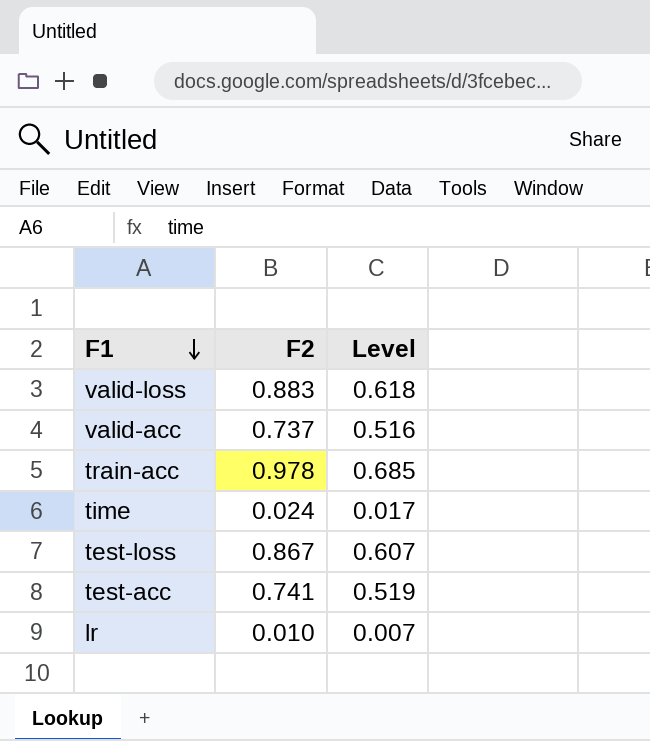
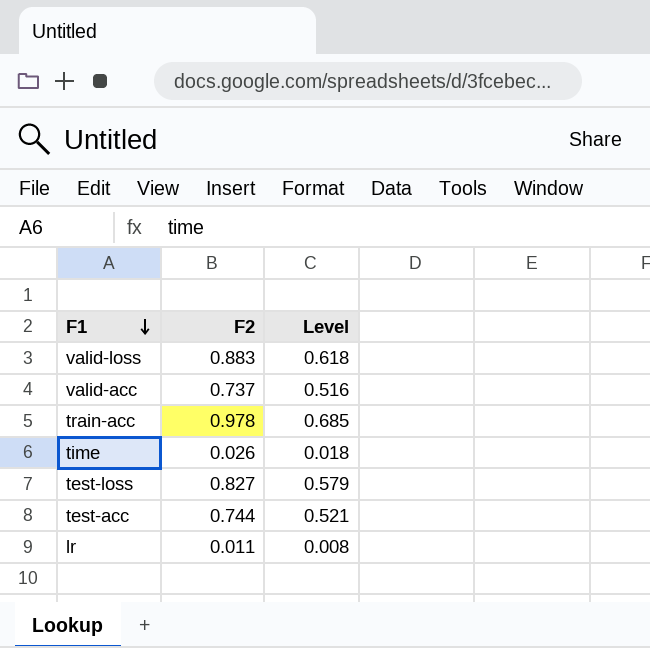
time | F2: 0.024 -> 0.026
time | Level: 0.017 -> 0.018
test-loss | F2: 0.867 -> 0.827
test-loss | Level: 0.607 -> 0.579
test-acc | F2: 0.741 -> 0.744
test-acc | Level: 0.519 -> 0.521
lr | F2: 0.010 -> 0.011
lr | Level: 0.007 -> 0.008

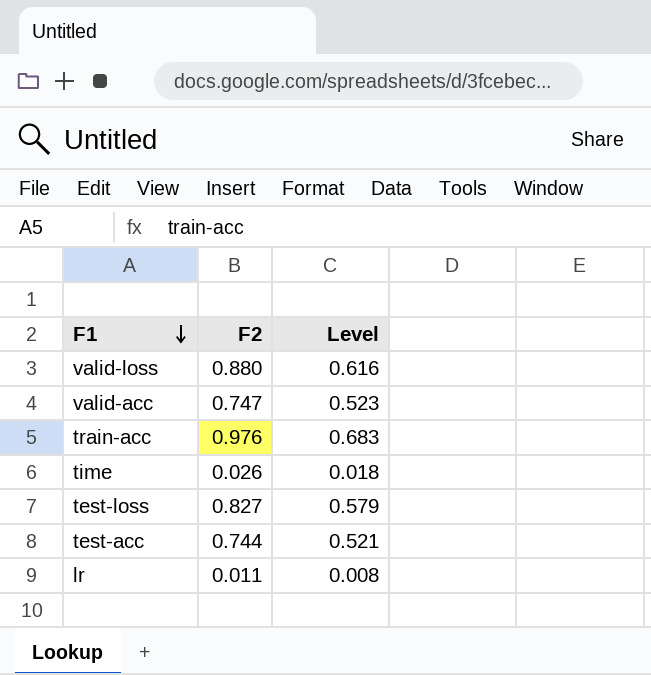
valid-loss | F2: 0.883 -> 0.880
valid-loss | Level: 0.618 -> 0.616
valid-acc | F2: 0.737 -> 0.747
valid-acc | Level: 0.516 -> 0.523
train-acc | F2: 0.978 -> 0.976
train-acc | Level: 0.685 -> 0.683

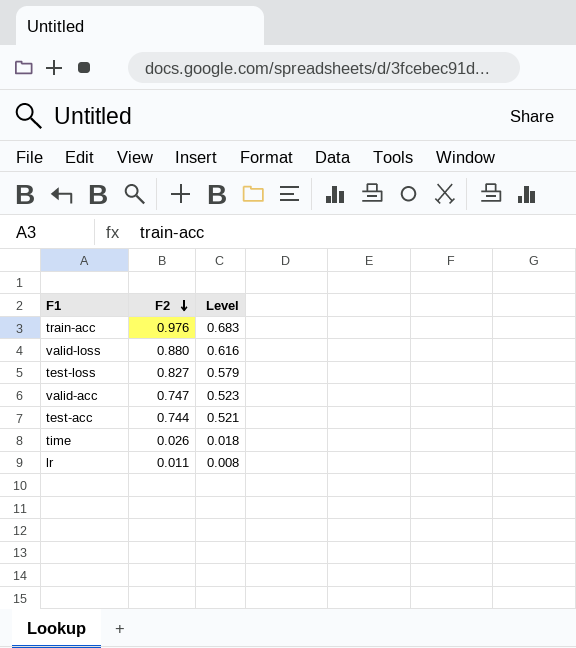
row order: F1 descending -> F2 descending

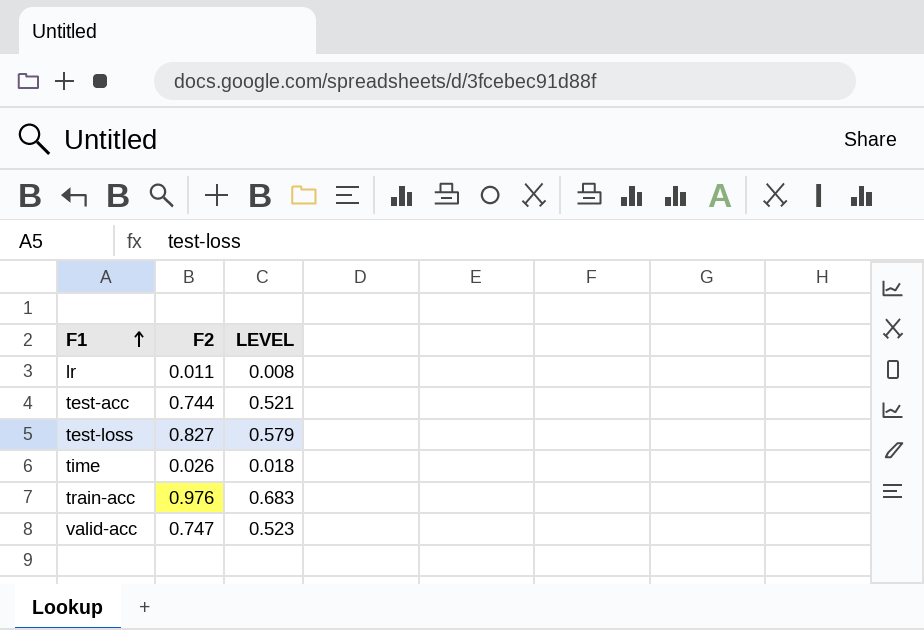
row order: F2 descending -> F1 ascending
column name: Level -> LEVEL
row valid-loss: 0.880 | 0.616 -> none

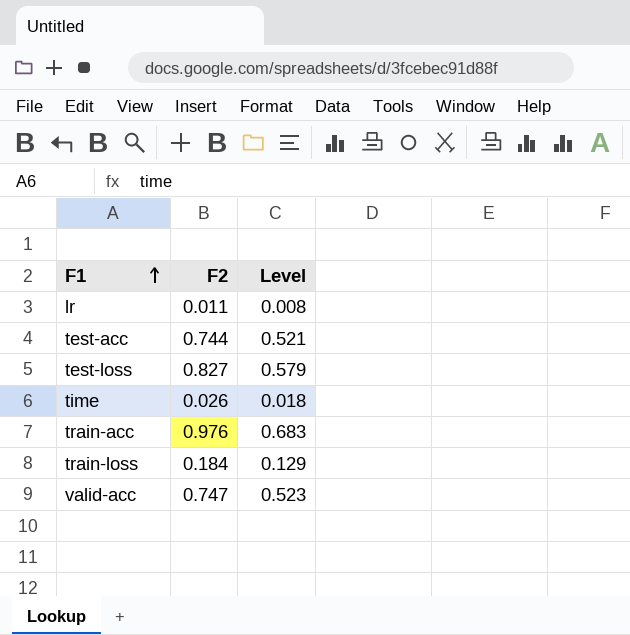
column name: LEVEL -> Level
row train-loss: none -> 0.184 | 0.129

